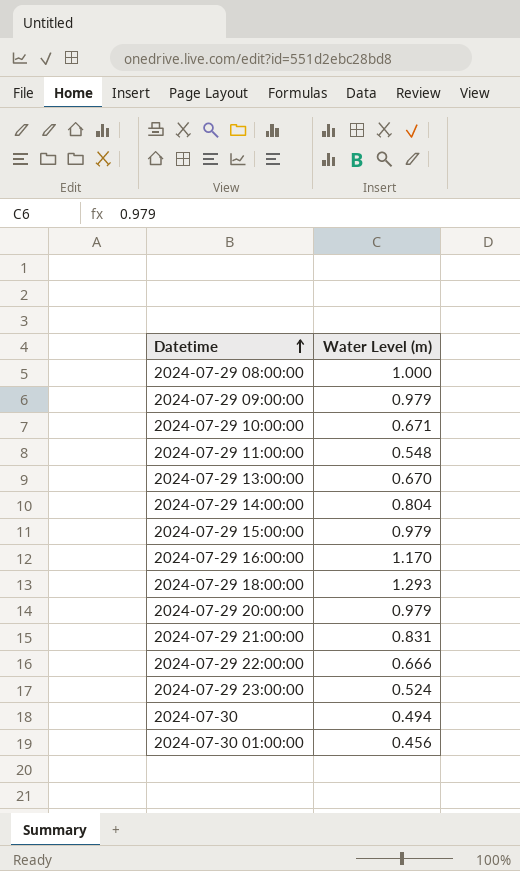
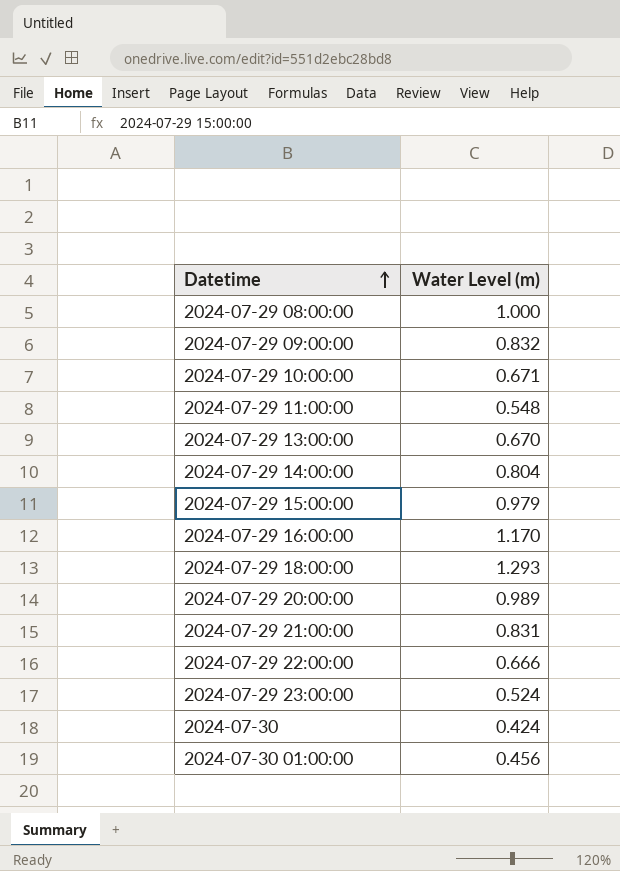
2024-07-29 09:00:00 | Water Level (m): 0.979 -> 0.832
2024-07-29 20:00:00 | Water Level (m): 0.979 -> 0.989
2024-07-30 | Water Level (m): 0.494 -> 0.424

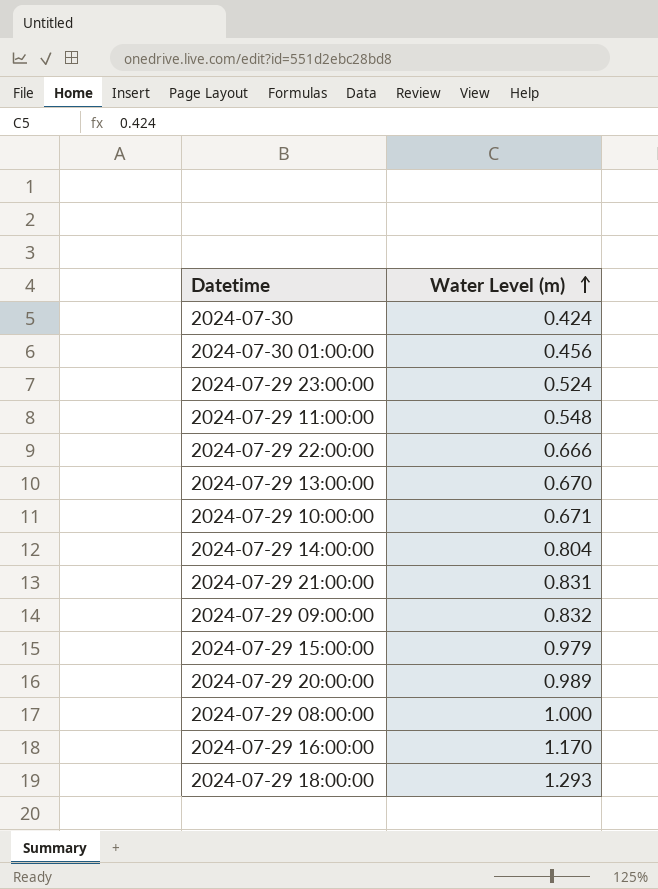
row order: Datetime ascending -> Water Level (m) ascending

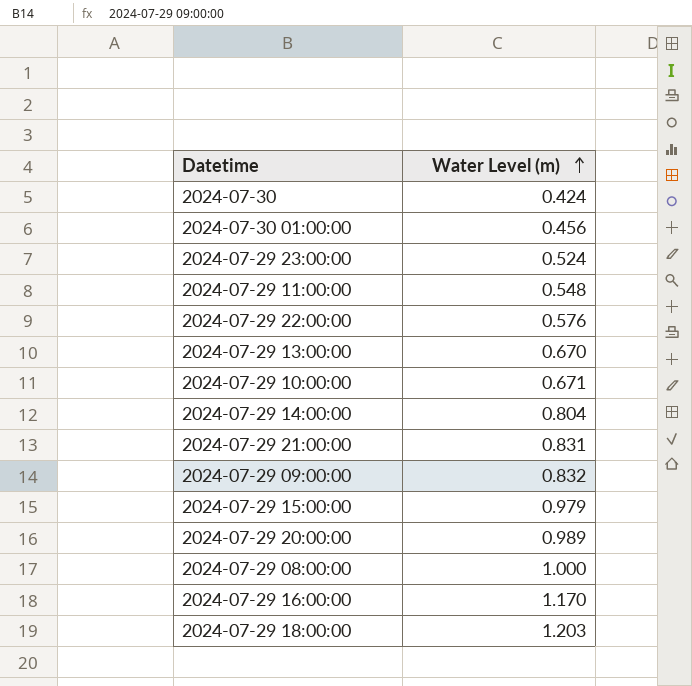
2024-07-29 22:00:00 | Water Level (m): 0.666 -> 0.576
2024-07-29 18:00:00 | Water Level (m): 1.293 -> 1.203

